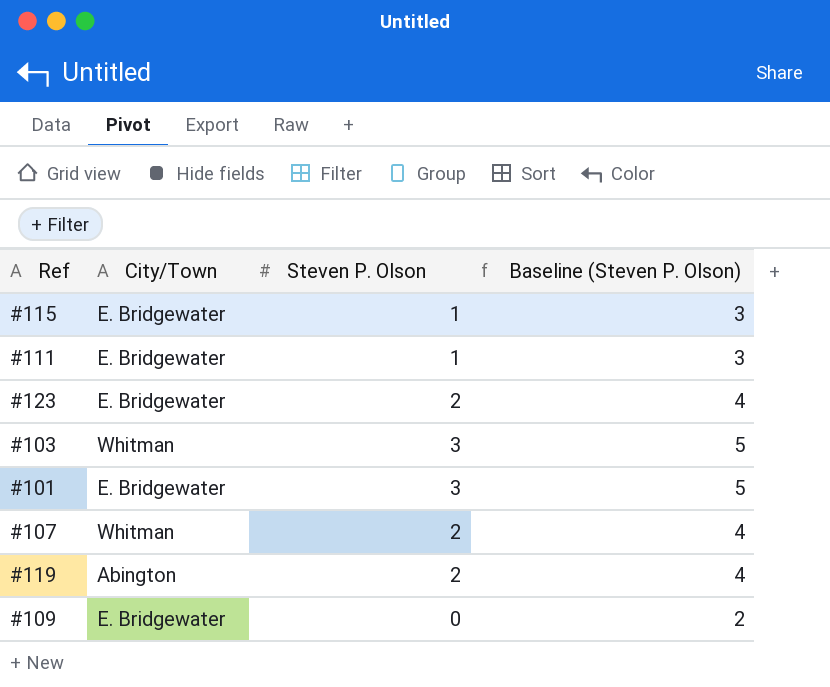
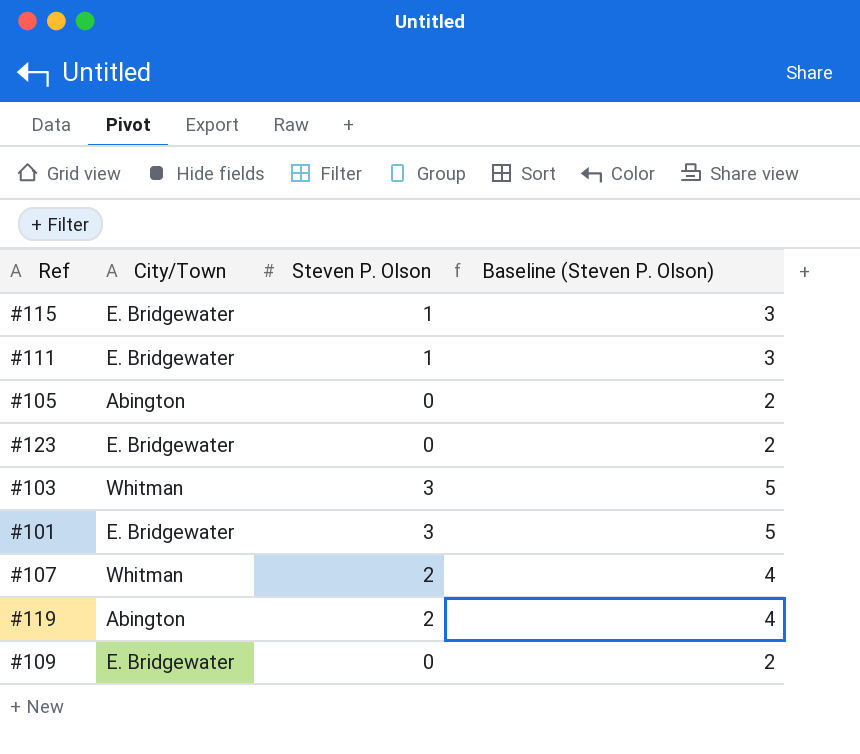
row #105: none -> Abington | 0 | 2
#123 | Steven P. Olson: 2 -> 0
#123 | Baseline (Steven P. Olson): 4 -> 2

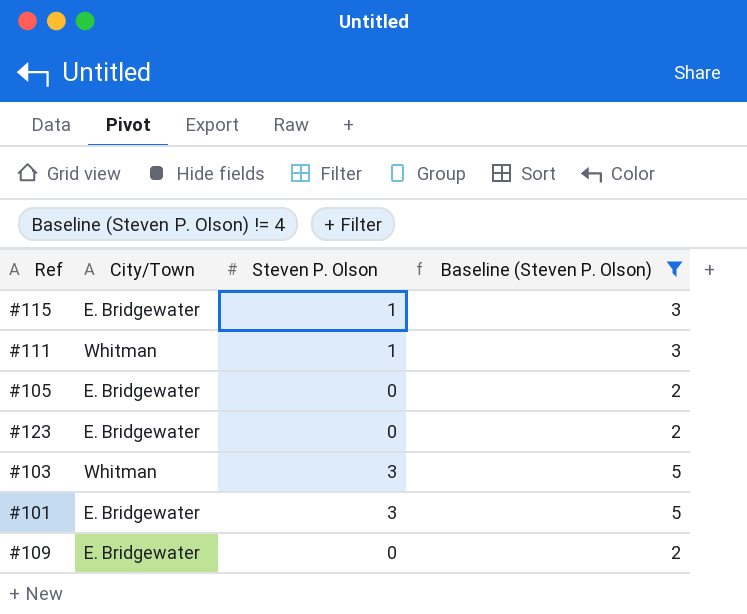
filter: none -> Baseline (Steven P. Olson) != 4
#111 | City/Town: E. Bridgewater -> Whitman
#105 | City/Town: Abington -> E. Bridgewater

